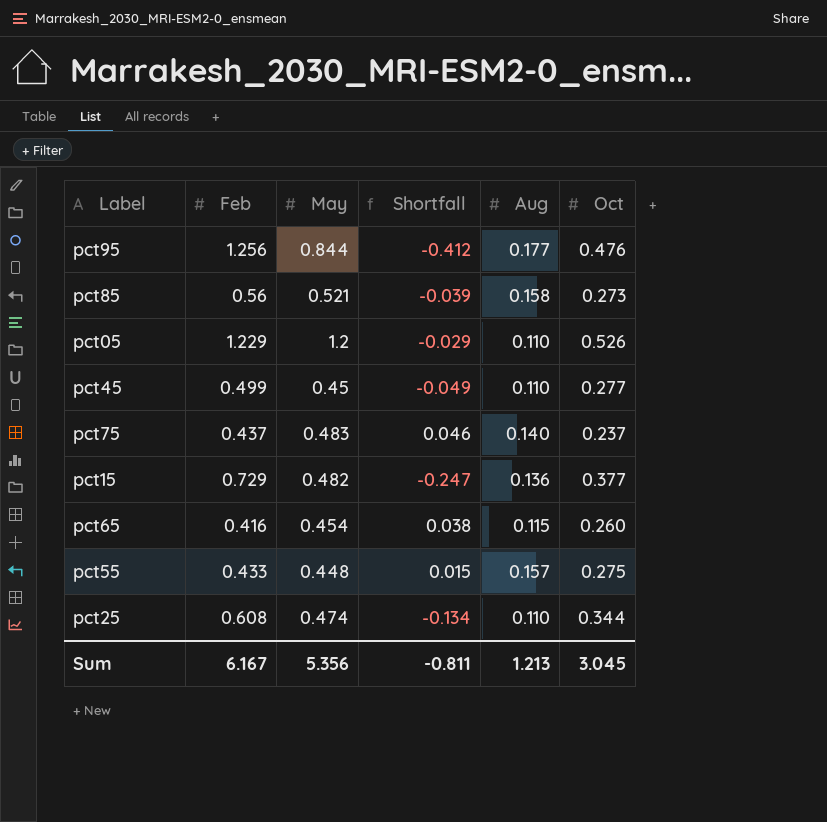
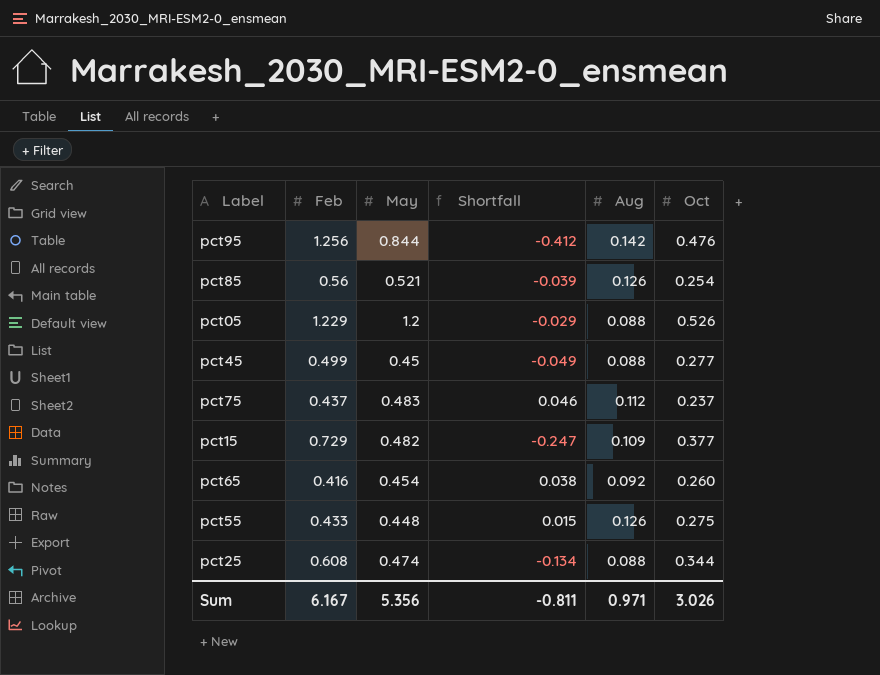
pct95 | Aug: 0.177 -> 0.142
pct85 | Aug: 0.158 -> 0.126
pct85 | Oct: 0.273 -> 0.254
pct05 | Aug: 0.110 -> 0.088
pct45 | Aug: 0.110 -> 0.088
pct75 | Aug: 0.140 -> 0.112
pct15 | Aug: 0.136 -> 0.109
pct65 | Aug: 0.115 -> 0.092
pct55 | Aug: 0.157 -> 0.126
pct25 | Aug: 0.110 -> 0.088
Sum | Aug: 1.213 -> 0.971
Sum | Oct: 3.045 -> 3.026

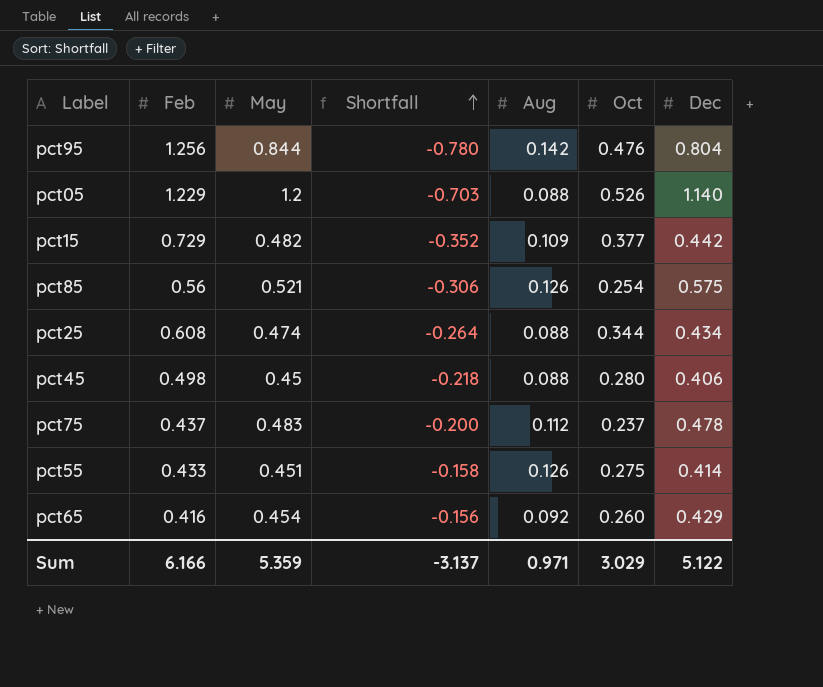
row order: none -> Shortfall ascending
column Shortfall | formula: [May] - [Feb] -> [Oct] - [Feb]
column Dec | position: none -> 7
pct45 | Feb: 0.499 -> 0.498
pct45 | Oct: 0.277 -> 0.280
pct55 | May: 0.448 -> 0.451
Sum | Feb: 6.167 -> 6.166
Sum | May: 5.356 -> 5.359
Sum | Shortfall: -0.811 -> -3.137
Sum | Oct: 3.026 -> 3.029

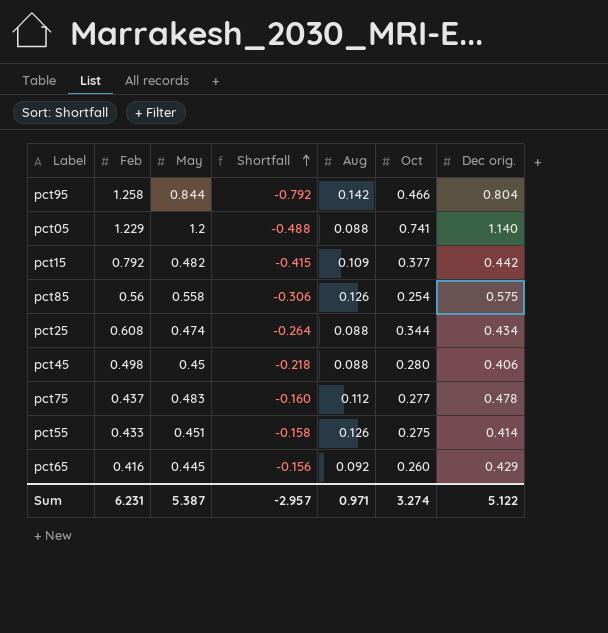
column name: Dec -> Dec orig.
pct95 | Feb: 1.256 -> 1.258
pct95 | Shortfall: -0.780 -> -0.792
pct95 | Oct: 0.476 -> 0.466
pct05 | Shortfall: -0.703 -> -0.488
pct05 | Oct: 0.526 -> 0.741
pct15 | Feb: 0.729 -> 0.792
pct15 | Shortfall: -0.352 -> -0.415
pct85 | May: 0.521 -> 0.558
pct75 | Shortfall: -0.200 -> -0.160
pct75 | Oct: 0.237 -> 0.277
pct65 | May: 0.454 -> 0.445
Sum | Feb: 6.166 -> 6.231
Sum | May: 5.359 -> 5.387
Sum | Shortfall: -3.137 -> -2.957
Sum | Oct: 3.029 -> 3.274

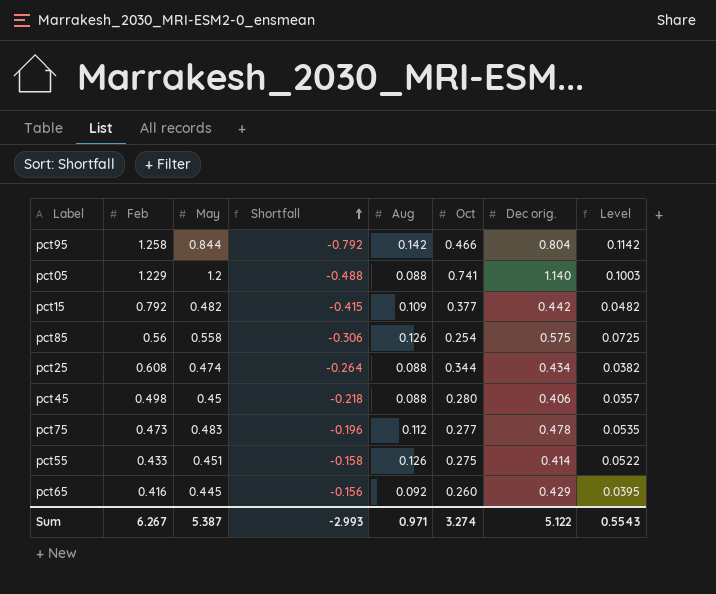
column Level | formula: none -> [Aug] * [Dec orig.]
pct75 | Feb: 0.437 -> 0.473
pct75 | Shortfall: -0.160 -> -0.196
Sum | Feb: 6.231 -> 6.267
Sum | Shortfall: -2.957 -> -2.993

